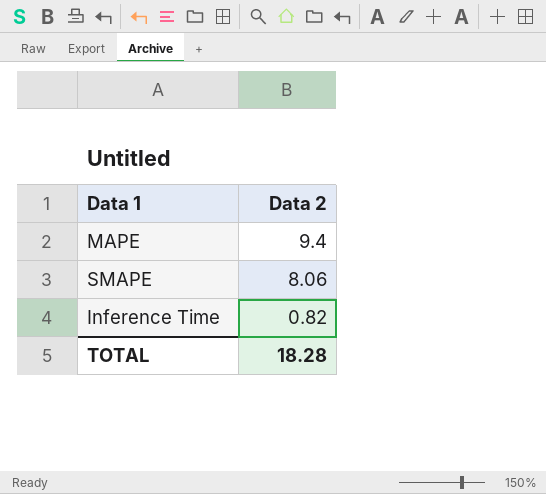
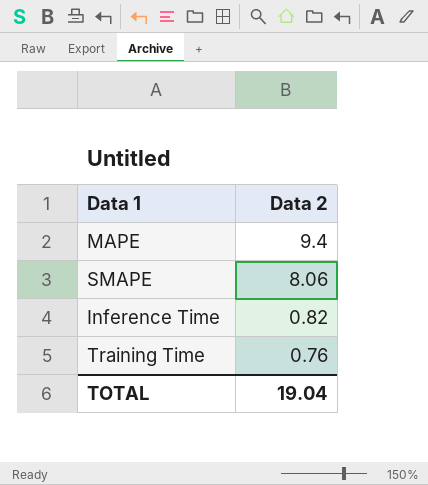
row Training Time: none -> 0.76
TOTAL | Data 2: 18.28 -> 19.04

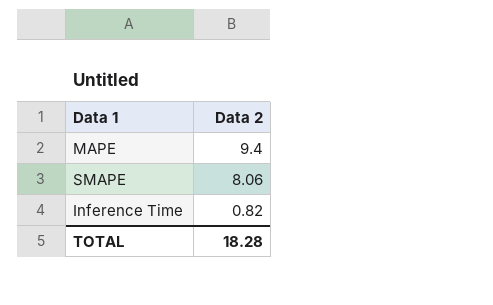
row Training Time: 0.76 -> none
TOTAL | Data 2: 19.04 -> 18.28

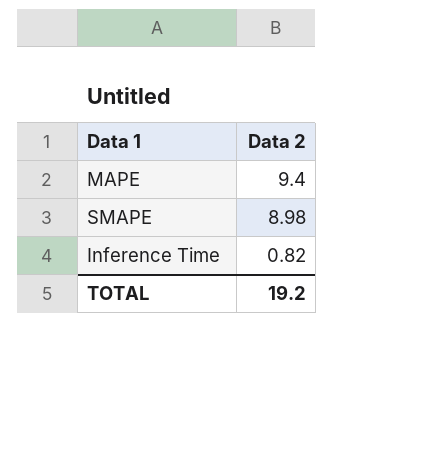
SMAPE | Data 2: 8.06 -> 8.98
TOTAL | Data 2: 18.28 -> 19.2

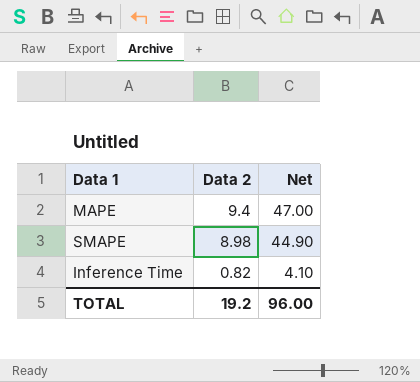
column Net | formula: none -> [Data 2] * 5

